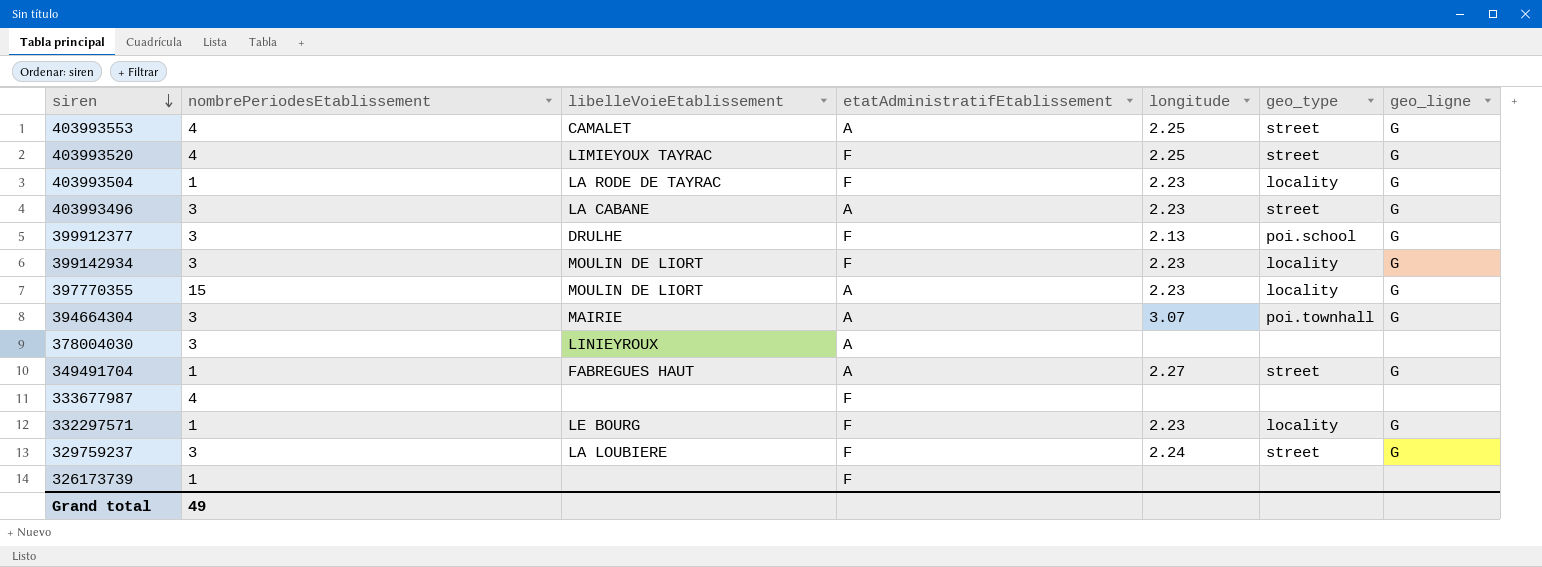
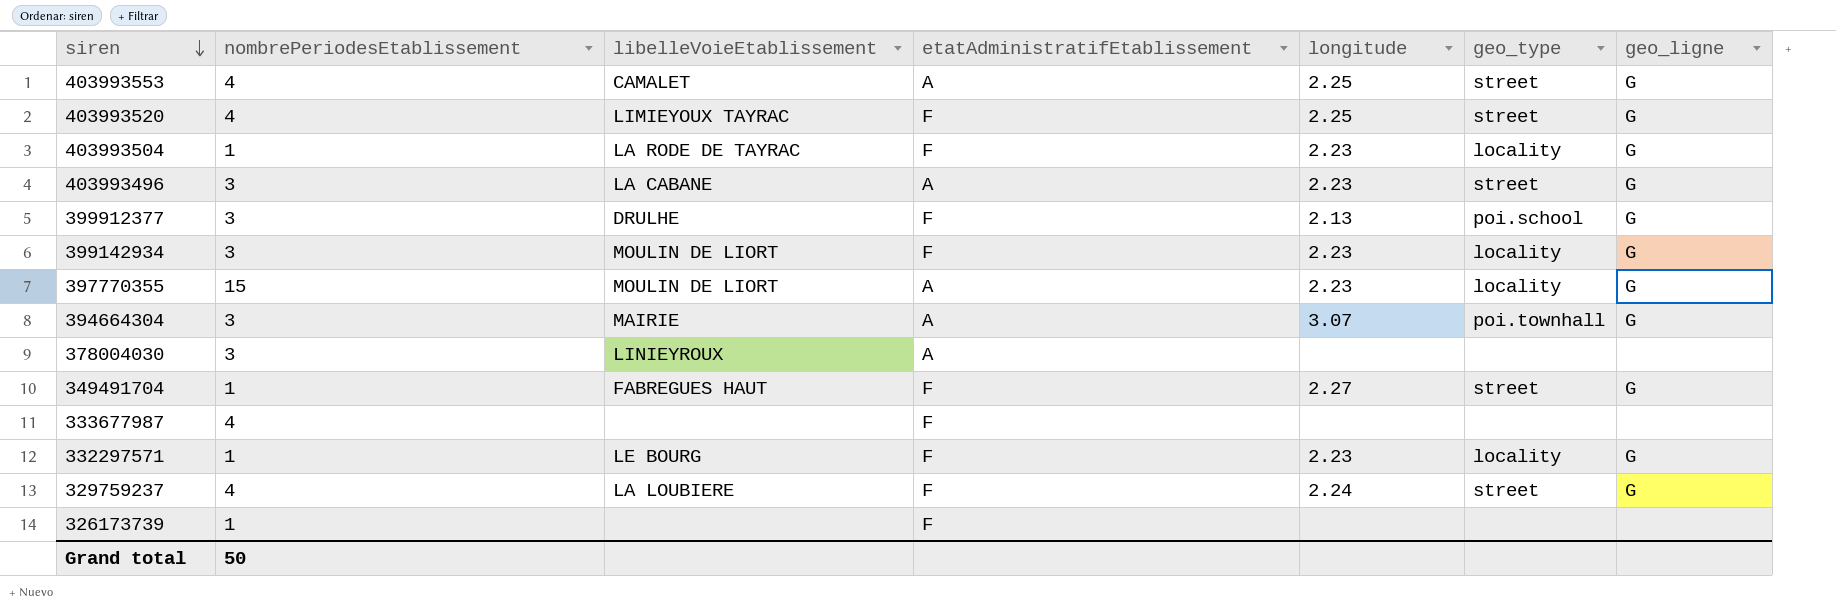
349491704 | etatAdministratifEtablissement: A -> F
329759237 | nombrePeriodesEtablissement: 3 -> 4
Grand total | nombrePeriodesEtablissement: 49 -> 50

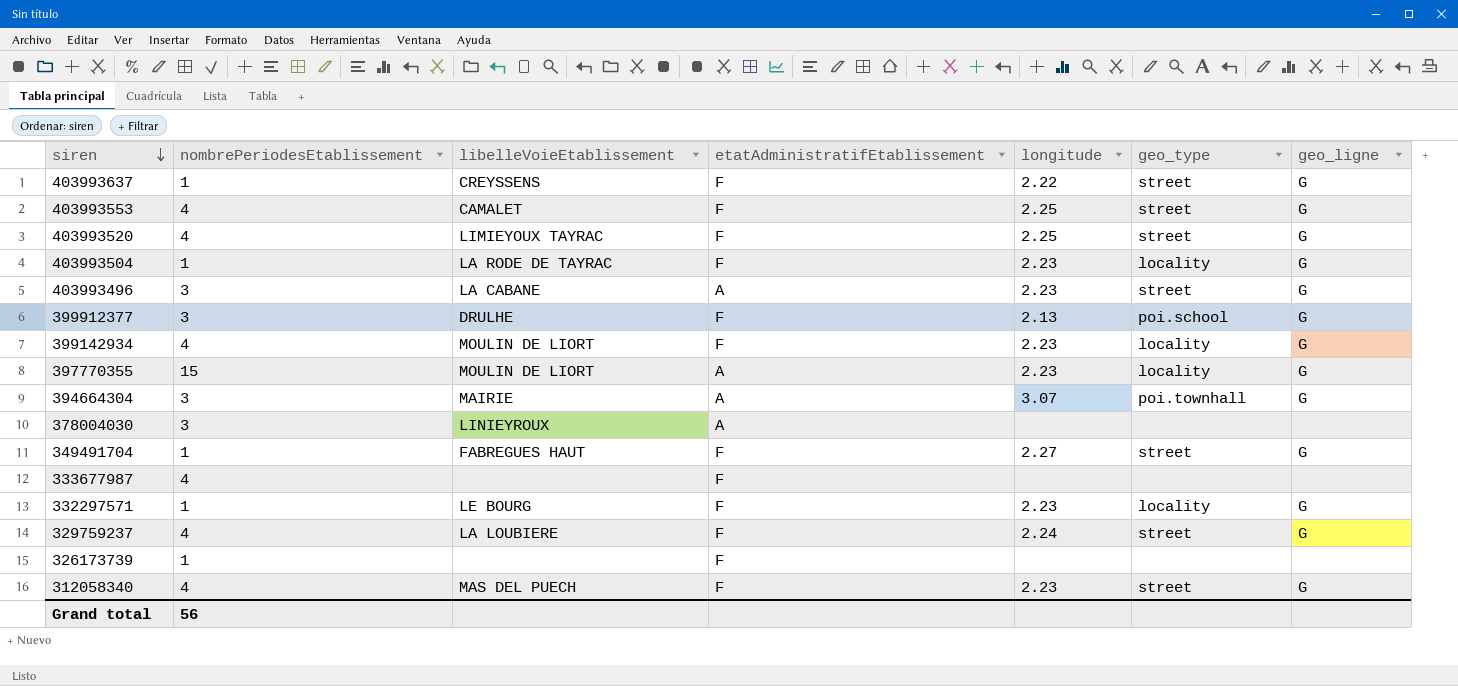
row 403993637: none -> 1 | CREYSSENS | F | 2.22 | street | G
403993553 | etatAdministratifEtablissement: A -> F
399142934 | nombrePeriodesEtablissement: 3 -> 4
row 312058340: none -> 4 | MAS DEL PUECH | F | 2.23 | street | G
Grand total | nombrePeriodesEtablissement: 50 -> 56

